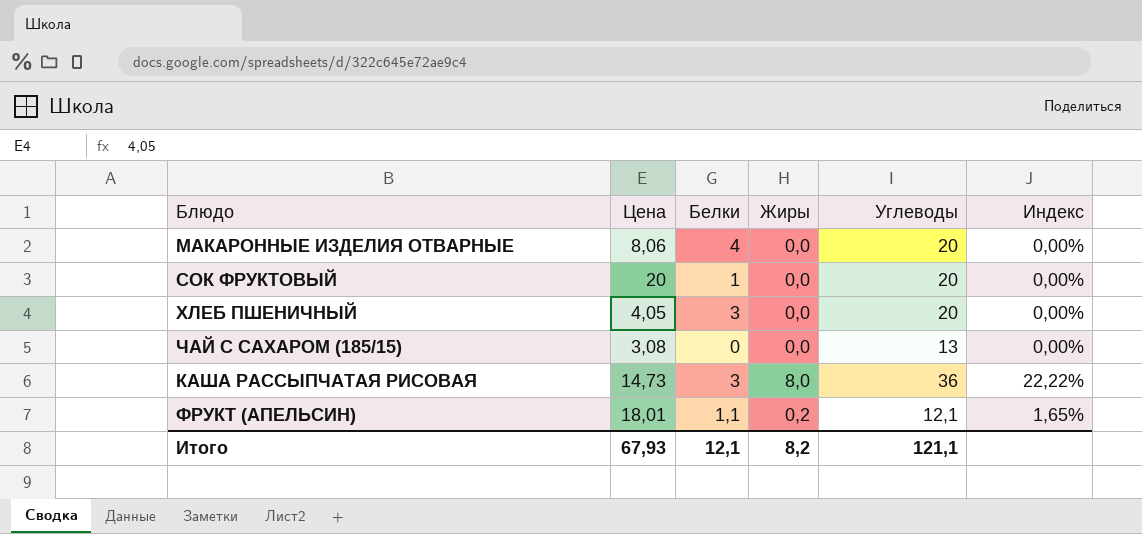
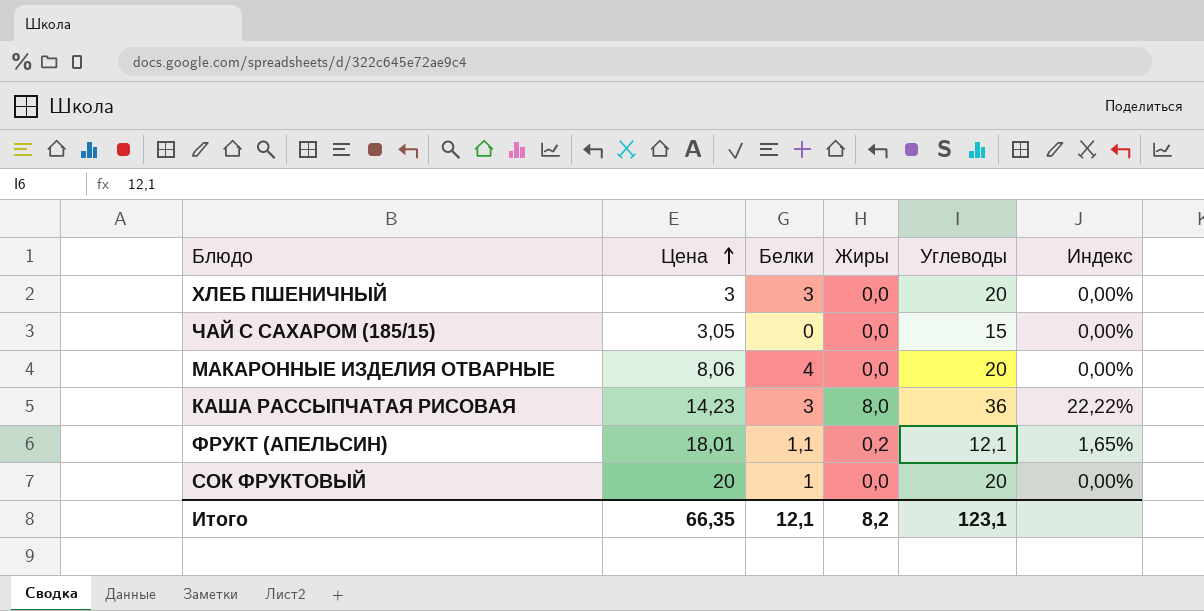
row order: none -> Цена ascending
ХЛЕБ ПШЕНИЧНЫЙ | Цена: 4,05 -> 3
ЧАЙ С САХАРОМ (185/15) | Цена: 3,08 -> 3,05
ЧАЙ С САХАРОМ (185/15) | Углеводы: 13 -> 15
КАША РАССЫПЧАТАЯ РИСОВАЯ | Цена: 14,73 -> 14,23
Итого | Цена: 67,93 -> 66,35
Итого | Углеводы: 121,1 -> 123,1

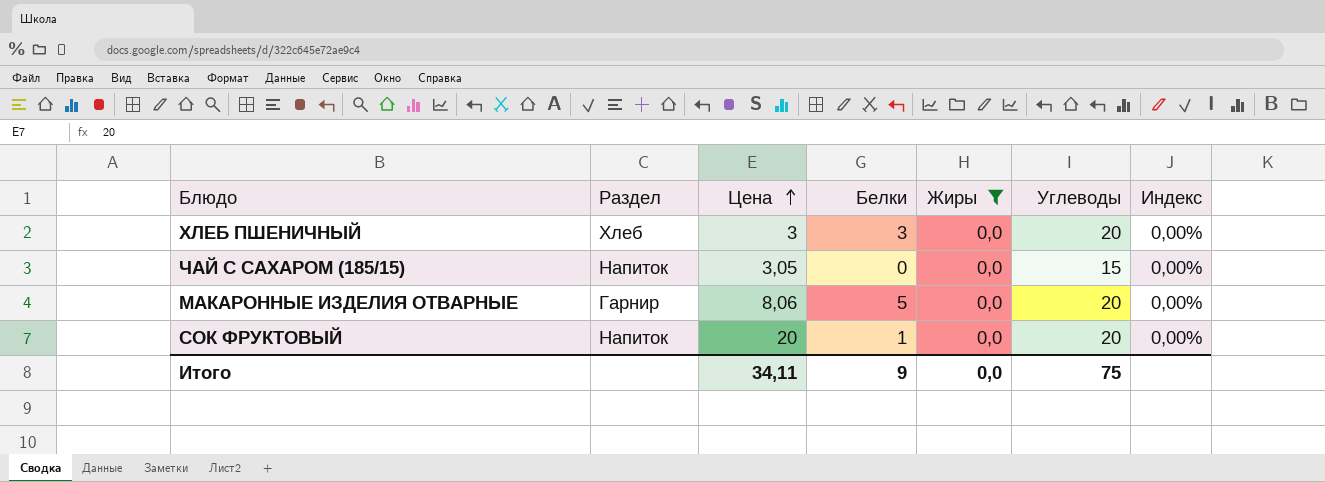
filter: none -> Жиры = 0,0
column Раздел | position: none -> 2
МАКАРОННЫЕ ИЗДЕЛИЯ ОТВАРНЫЕ | Белки: 4 -> 5
Итого | Цена: 66,35 -> 34,11
Итого | Белки: 12,1 -> 9
Итого | Жиры: 8,2 -> 0,0
Итого | Углеводы: 123,1 -> 75

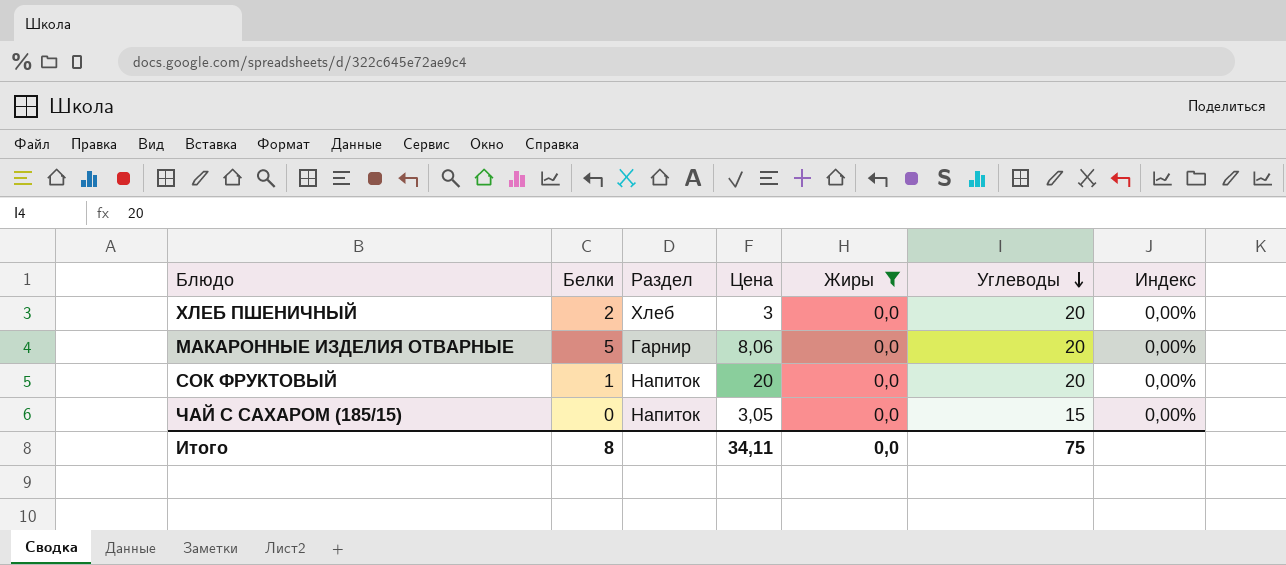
row order: Цена ascending -> Углеводы descending
column Белки | position: 4 -> 2
ХЛЕБ ПШЕНИЧНЫЙ | Белки: 3 -> 2
Итого | Белки: 9 -> 8

